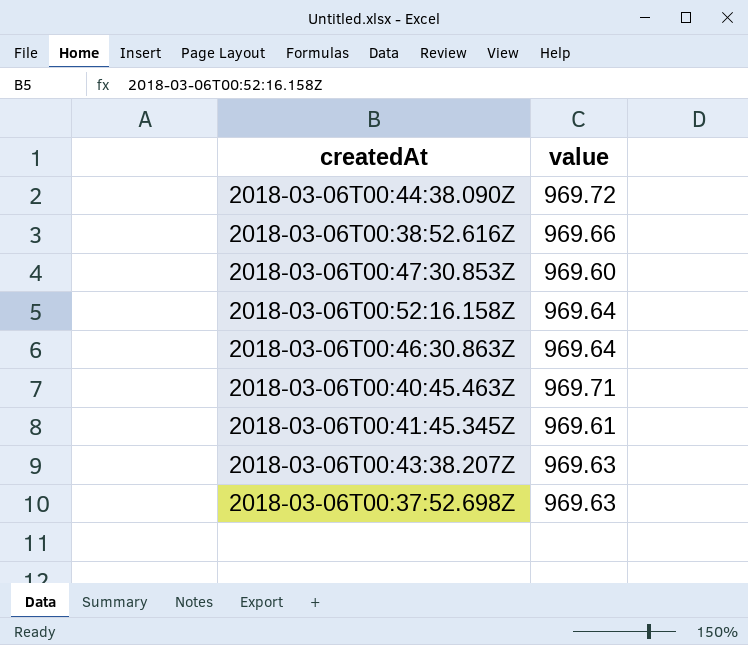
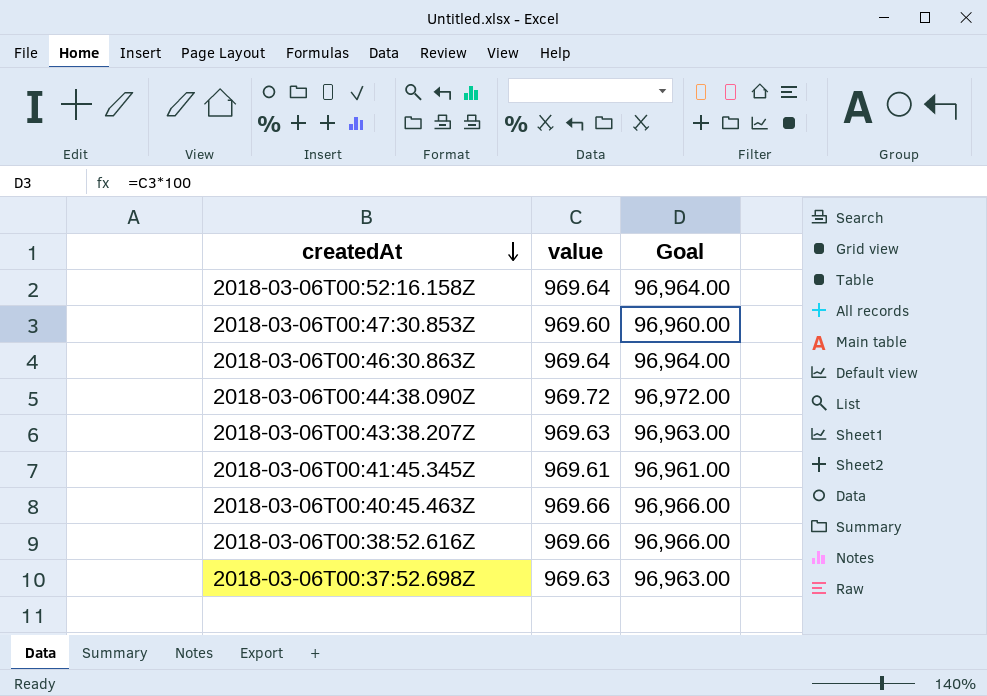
row order: none -> createdAt descending
column Goal | formula: none -> [value] * 100
2018-03-06T00:40:45.463Z | value: 969.71 -> 969.66

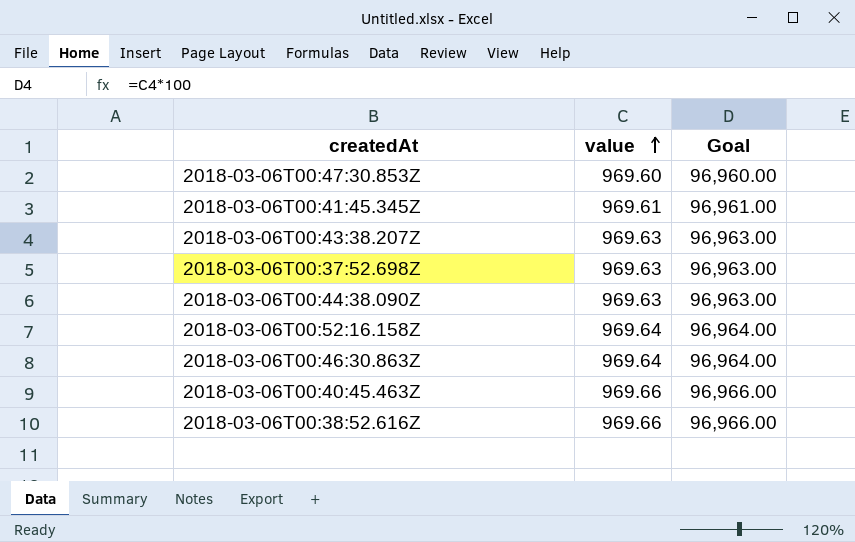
row order: createdAt descending -> value ascending
2018-03-06T00:44:38.090Z | value: 969.72 -> 969.63
2018-03-06T00:44:38.090Z | Goal: 96,972.00 -> 96,963.00

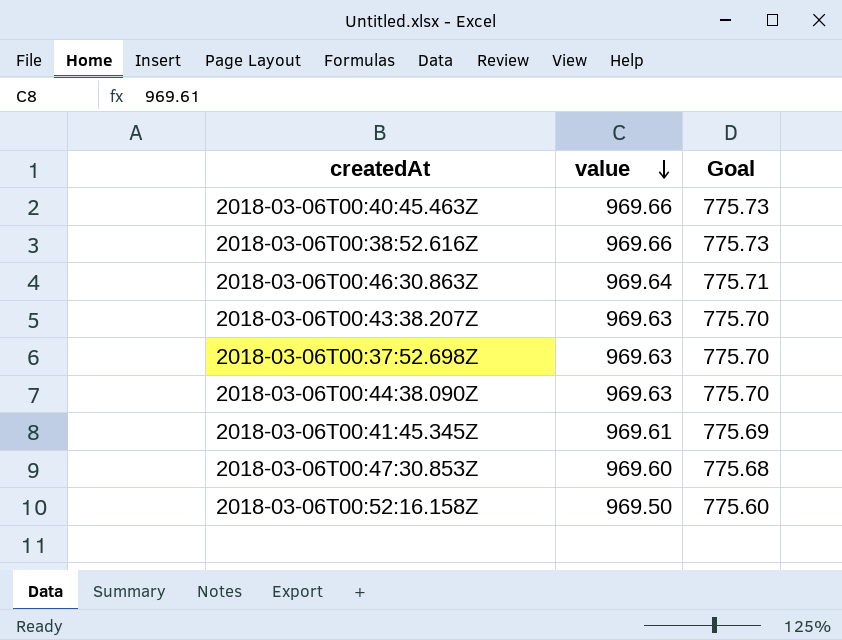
row order: value ascending -> value descending
column Goal | formula: [value] * 100 -> [value] * 0.8
2018-03-06T00:52:16.158Z | value: 969.64 -> 969.50

